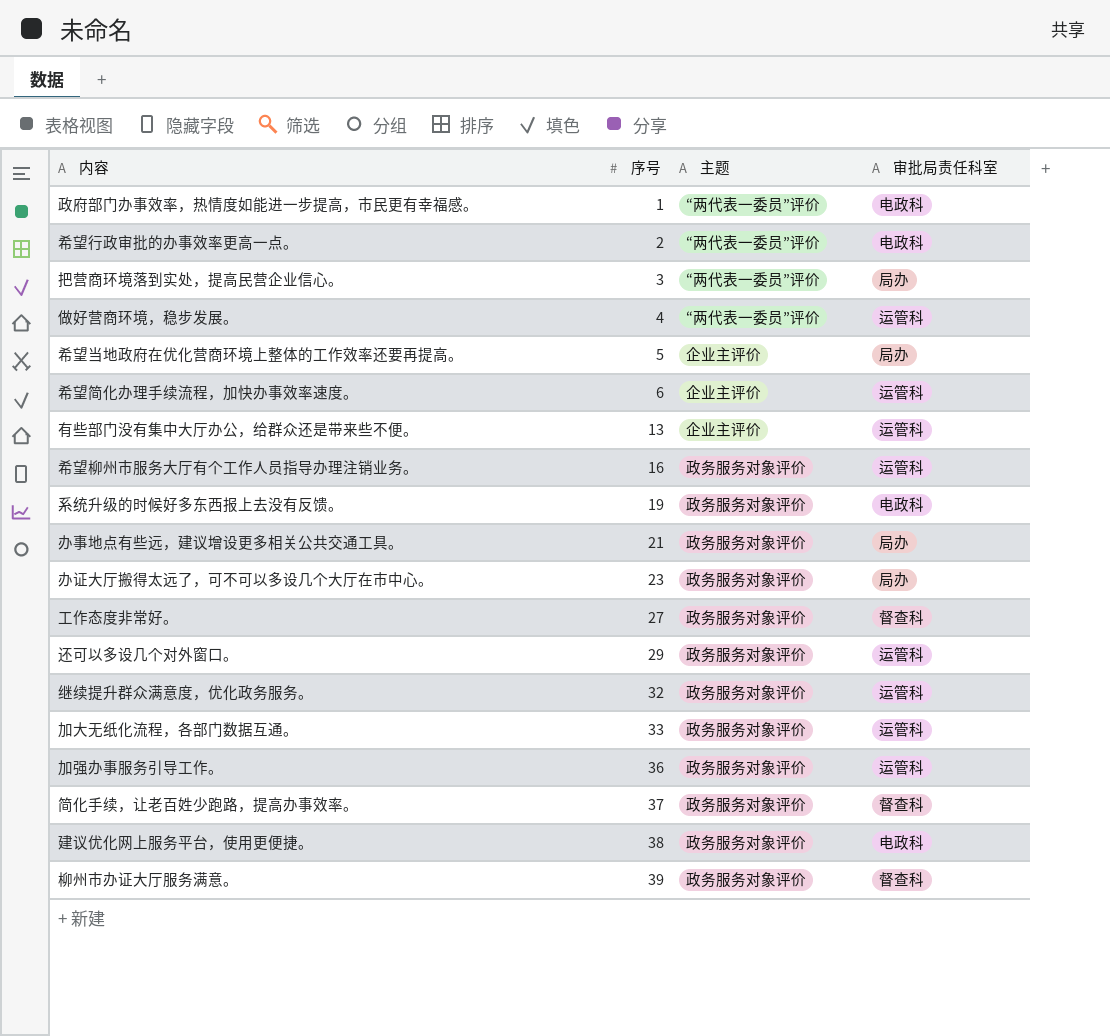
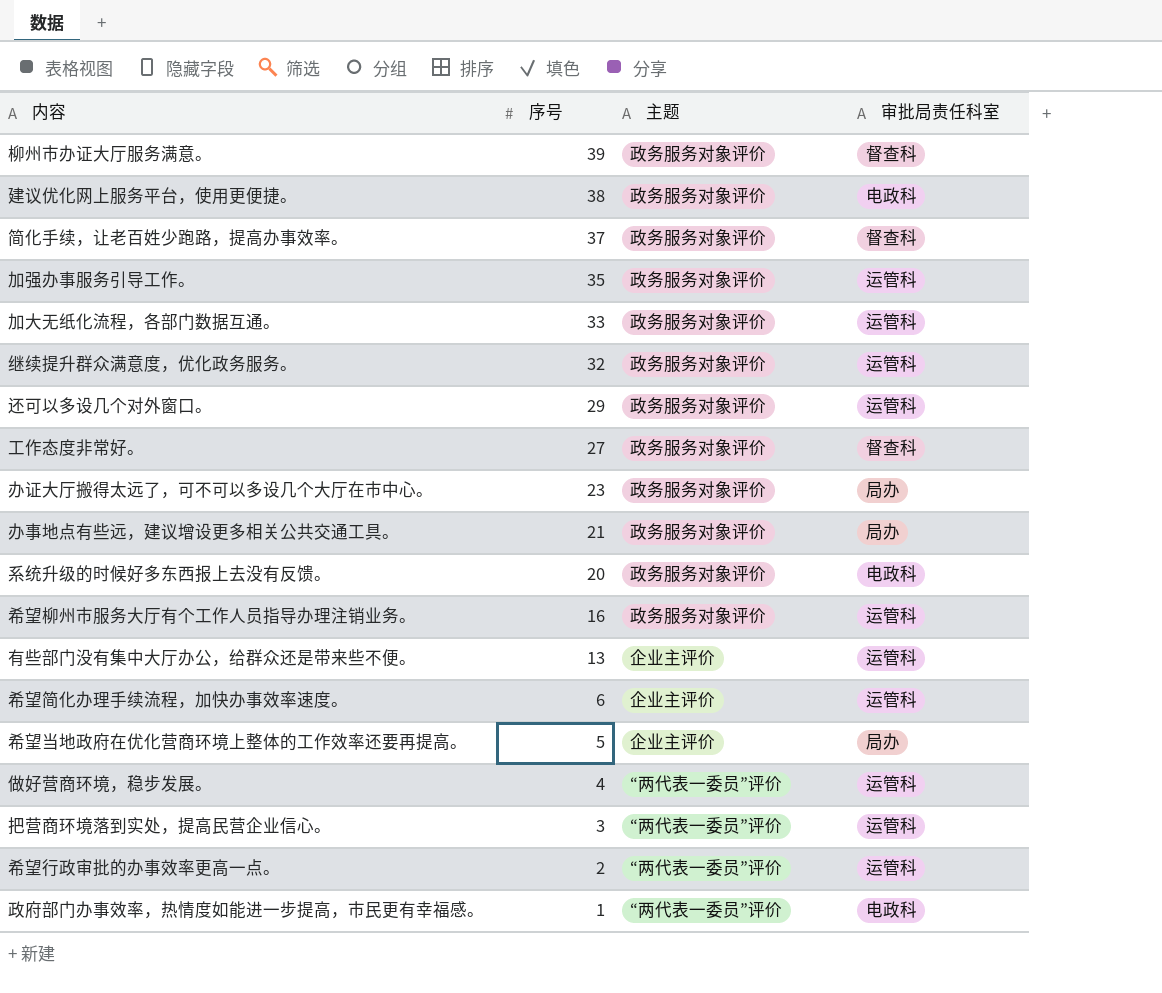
row order: 序号 ascending -> 序号 descending
加强办事服务引导工作。 | 序号: 36 -> 35
系统升级的时候好多东西报上去没有反馈。 | 序号: 19 -> 20
把营商环境落到实处，提高民营企业信心。 | 审批局责任科室: 局办 -> 运管科
希望行政审批的办事效率更高一点。 | 审批局责任科室: 电政科 -> 运管科

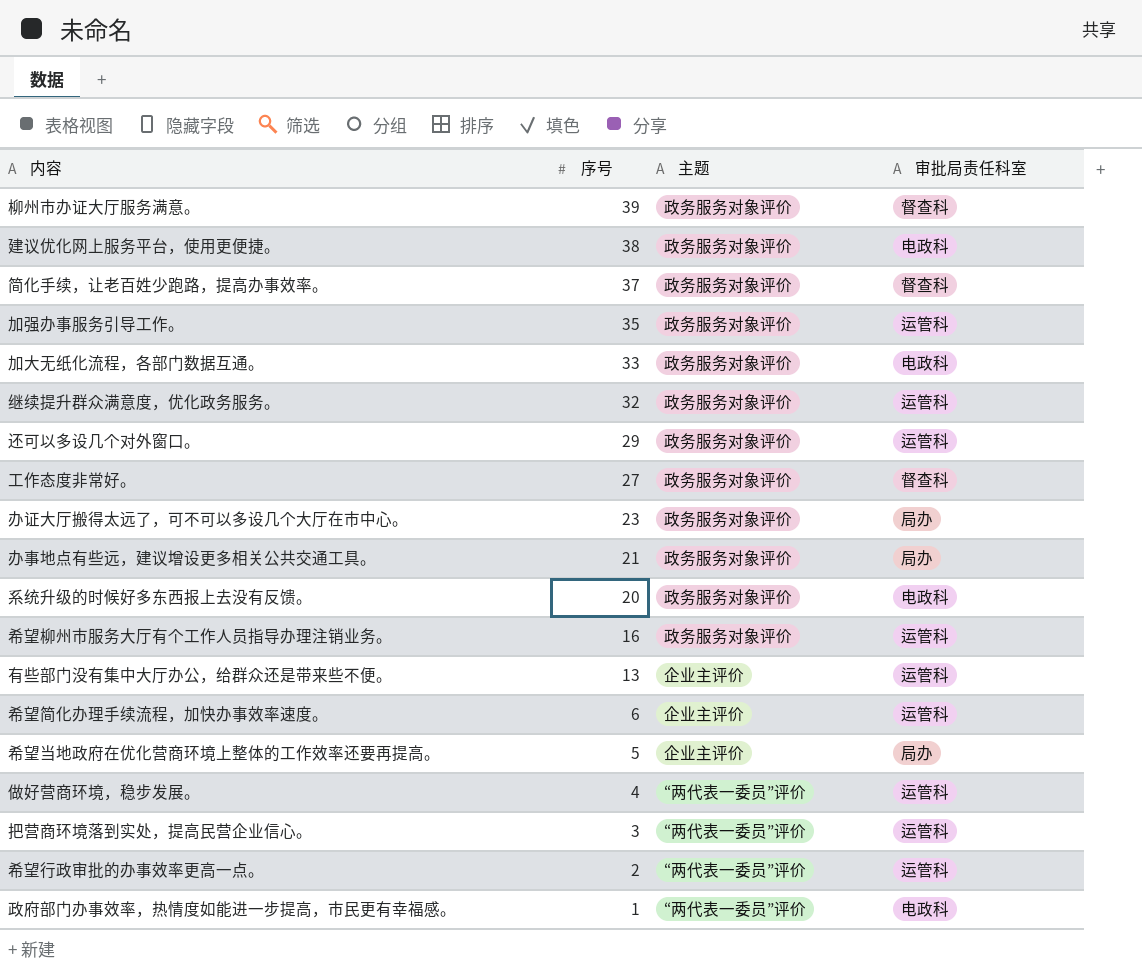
加大无纸化流程，各部门数据互通。 | 审批局责任科室: 运管科 -> 电政科

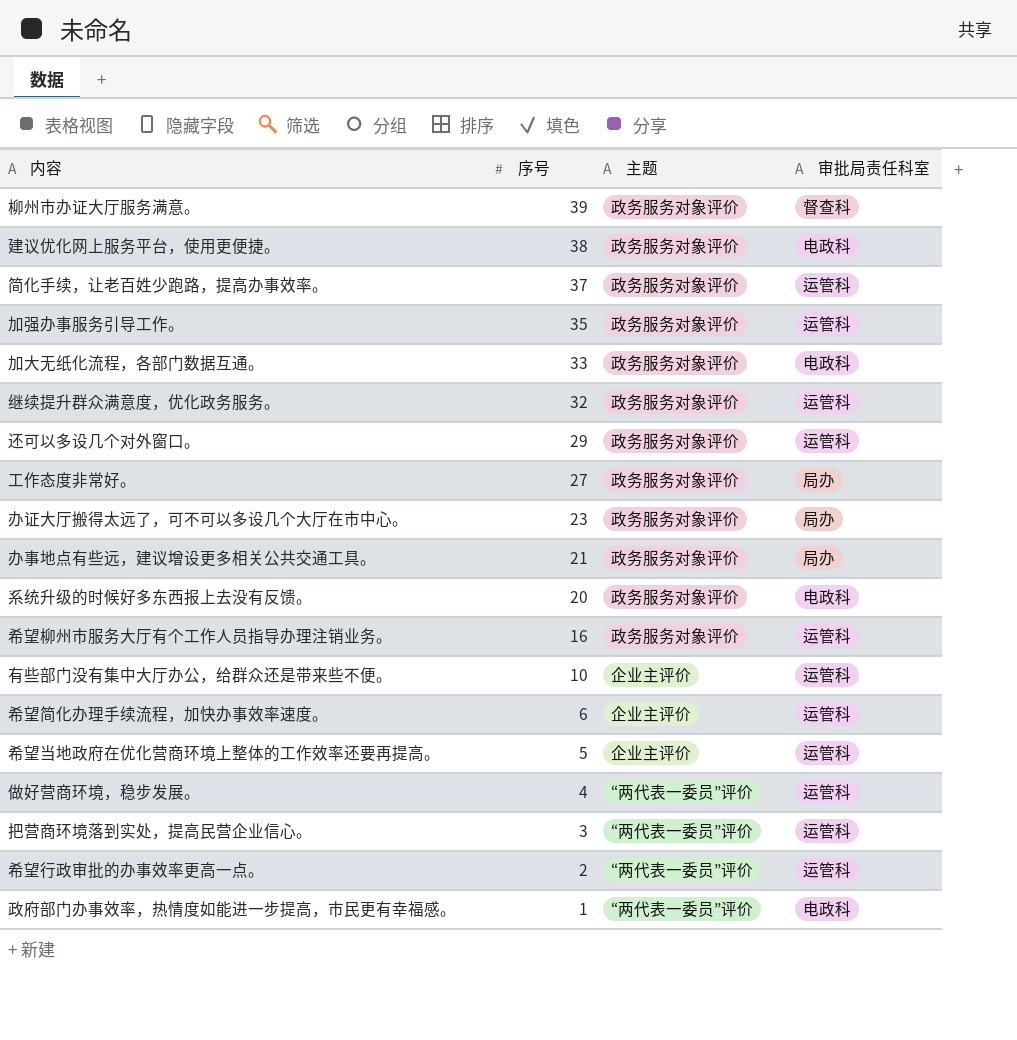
简化手续，让老百姓少跑路，提高办事效率。 | 审批局责任科室: 督查科 -> 运管科
工作态度非常好。 | 审批局责任科室: 督查科 -> 局办
有些部门没有集中大厅办公，给群众还是带来些不便。 | 序号: 13 -> 10
希望当地政府在优化营商环境上整体的工作效率还要再提高。 | 审批局责任科室: 局办 -> 运管科

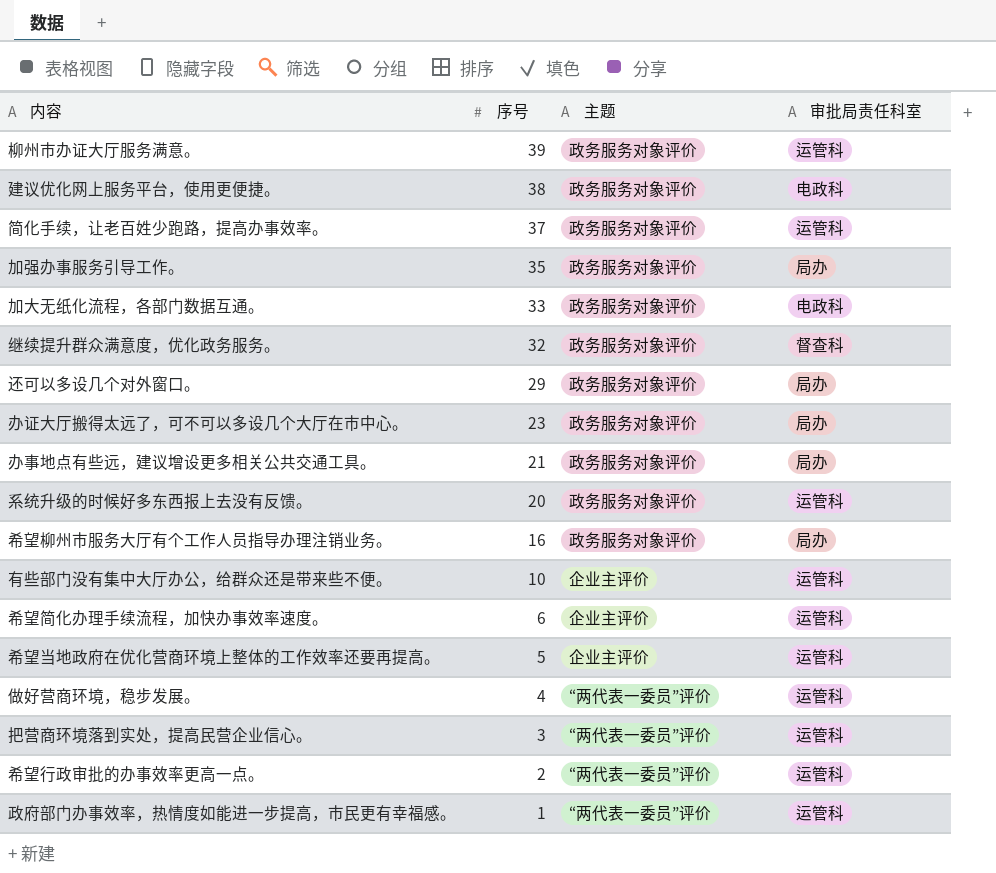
row 工作态度非常好。: 27 | 政务服务对象评价 | 局办 -> none
柳州市办证大厅服务满意。 | 审批局责任科室: 督查科 -> 运管科
加强办事服务引导工作。 | 审批局责任科室: 运管科 -> 局办
继续提升群众满意度，优化政务服务。 | 审批局责任科室: 运管科 -> 督查科
还可以多设几个对外窗口。 | 审批局责任科室: 运管科 -> 局办
系统升级的时候好多东西报上去没有反馈。 | 审批局责任科室: 电政科 -> 运管科
希望柳州市服务大厅有个工作人员指导办理注销业务。 | 审批局责任科室: 运管科 -> 局办
政府部门办事效率，热情度如能进一步提高，市民更有幸福感。 | 审批局责任科室: 电政科 -> 运管科

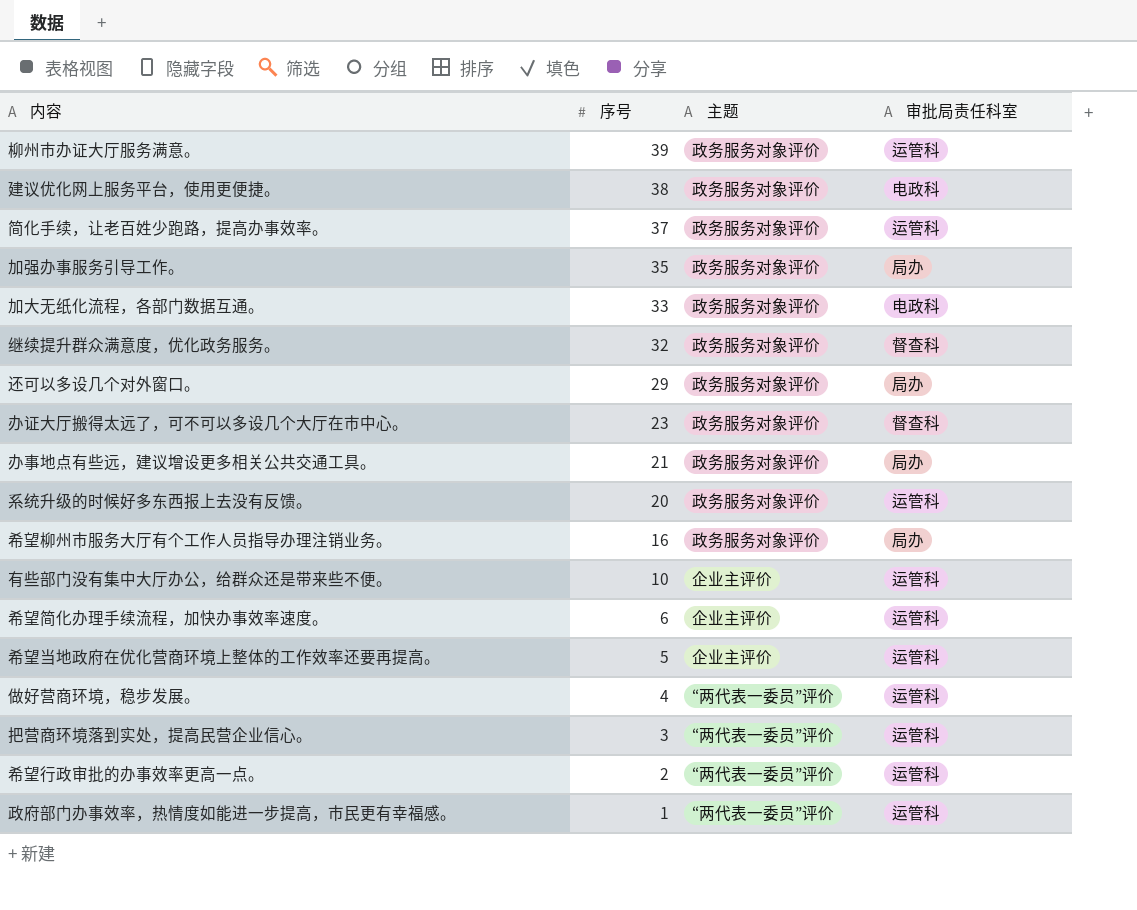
办证大厅搬得太远了，可不可以多设几个大厅在市中心。 | 审批局责任科室: 局办 -> 督查科

